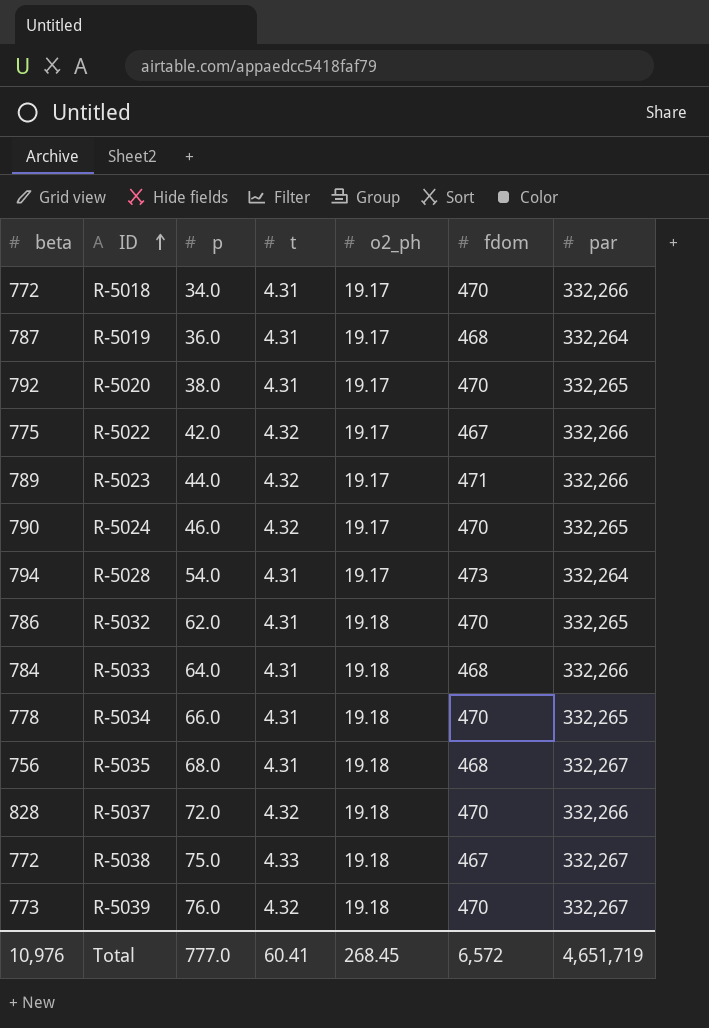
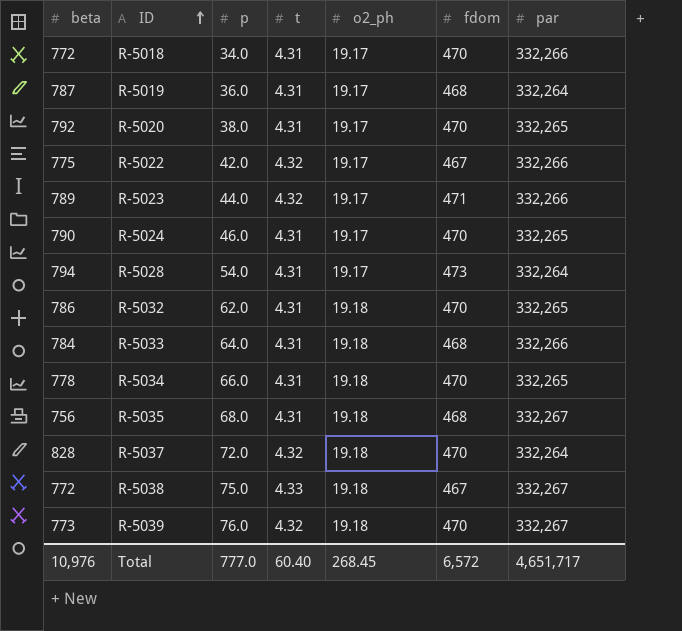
R-5024 | t: 4.32 -> 4.31
R-5037 | par: 332,266 -> 332,264
Total | t: 60.41 -> 60.40
Total | par: 4,651,719 -> 4,651,717

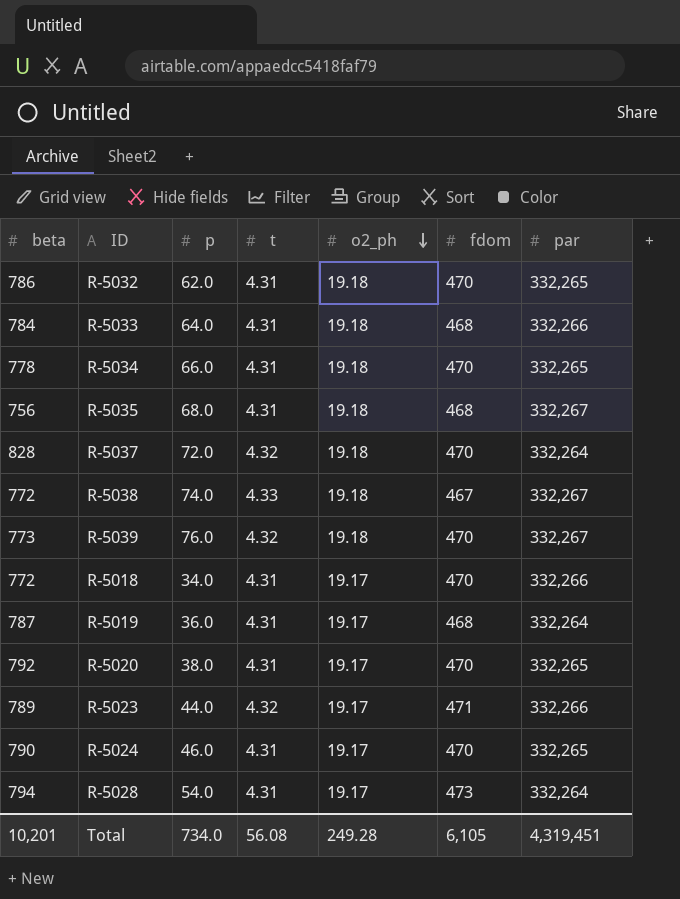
row order: ID ascending -> o2_ph descending
row R-5022: 775 | 42.0 | 4.32 | 19.17 | 467 | 332,266 -> none
R-5038 | p: 75.0 -> 74.0
Total | beta: 10,976 -> 10,201
Total | p: 777.0 -> 734.0
Total | t: 60.40 -> 56.08
Total | o2_ph: 268.45 -> 249.28
Total | fdom: 6,572 -> 6,105
Total | par: 4,651,717 -> 4,319,451

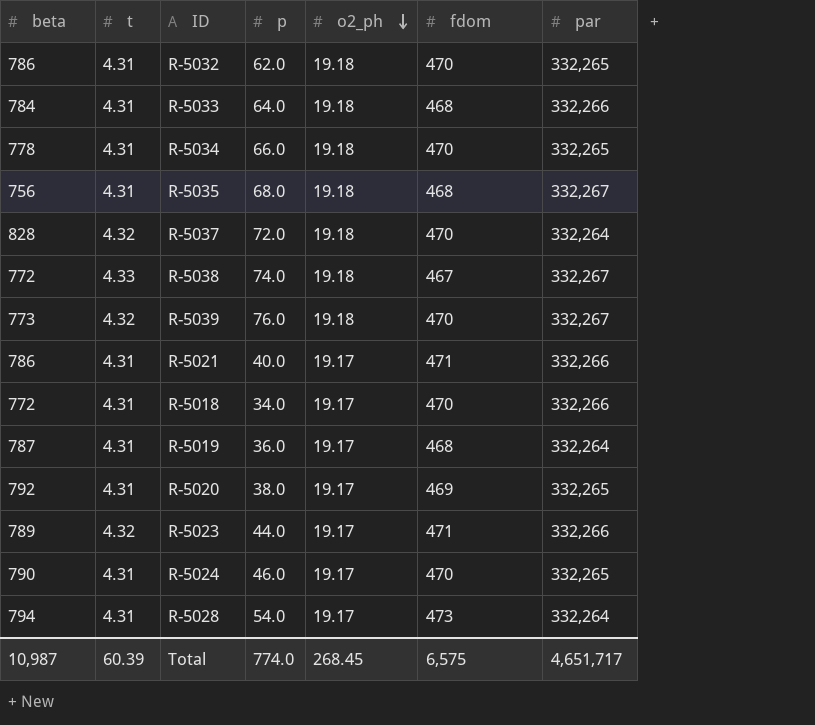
column t | position: 4 -> 2
row R-5021: none -> 786 | 4.31 | 40.0 | 19.17 | 471 | 332,266
R-5020 | fdom: 470 -> 469
Total | beta: 10,201 -> 10,987
Total | t: 56.08 -> 60.39
Total | p: 734.0 -> 774.0
Total | o2_ph: 249.28 -> 268.45
Total | fdom: 6,105 -> 6,575
Total | par: 4,319,451 -> 4,651,717

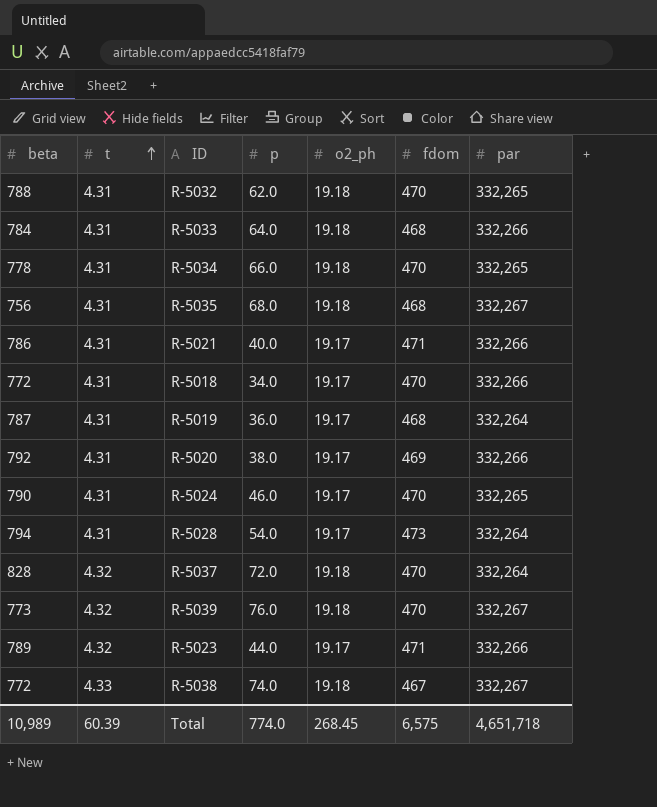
row order: o2_ph descending -> t ascending
R-5032 | beta: 786 -> 788
R-5020 | par: 332,265 -> 332,266
Total | beta: 10,987 -> 10,989
Total | par: 4,651,717 -> 4,651,718

